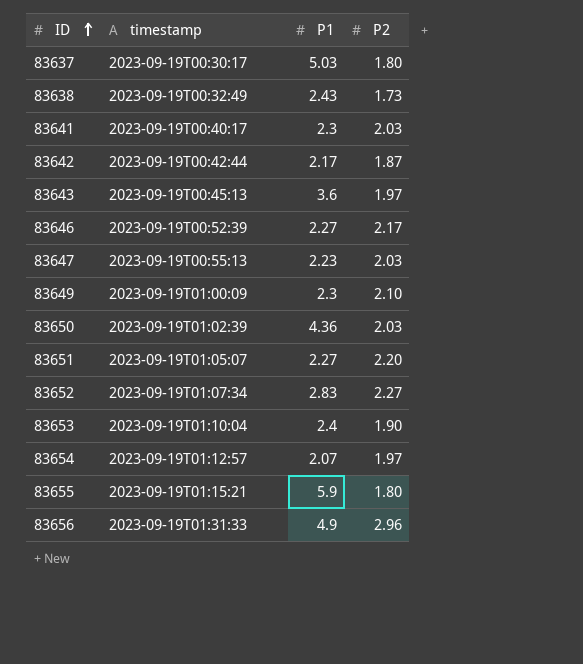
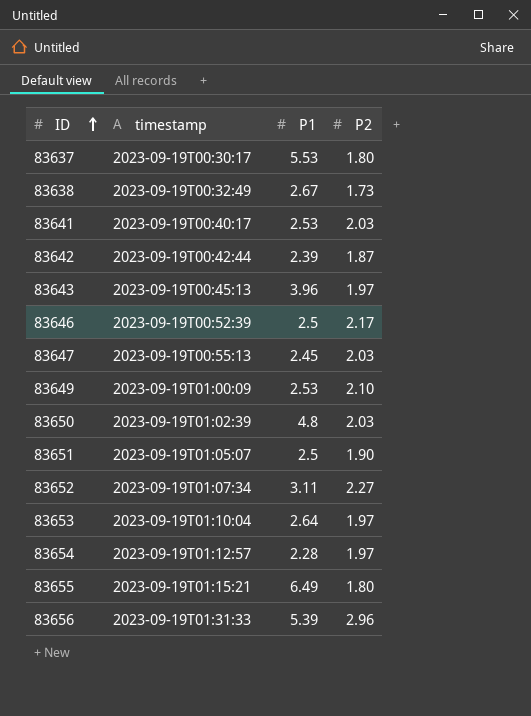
83637 | P1: 5.03 -> 5.53
83638 | P1: 2.43 -> 2.67
83641 | P1: 2.3 -> 2.53
83642 | P1: 2.17 -> 2.39
83643 | P1: 3.6 -> 3.96
83646 | P1: 2.27 -> 2.5
83647 | P1: 2.23 -> 2.45
83649 | P1: 2.3 -> 2.53
83650 | P1: 4.36 -> 4.8
83651 | P1: 2.27 -> 2.5
83651 | P2: 2.20 -> 1.90
83652 | P1: 2.83 -> 3.11
83653 | P1: 2.4 -> 2.64
83653 | P2: 1.90 -> 1.97
83654 | P1: 2.07 -> 2.28
83655 | P1: 5.9 -> 6.49
83656 | P1: 4.9 -> 5.39

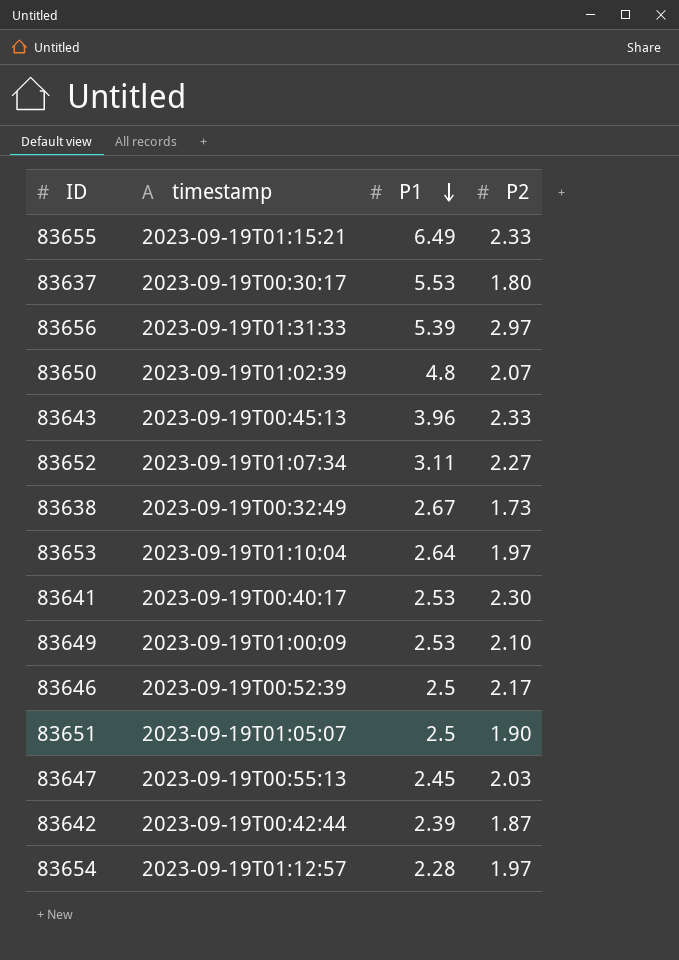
row order: ID ascending -> P1 descending
83655 | P2: 1.80 -> 2.33
83656 | P2: 2.96 -> 2.97
83650 | P2: 2.03 -> 2.07
83643 | P2: 1.97 -> 2.33
83641 | P2: 2.03 -> 2.30

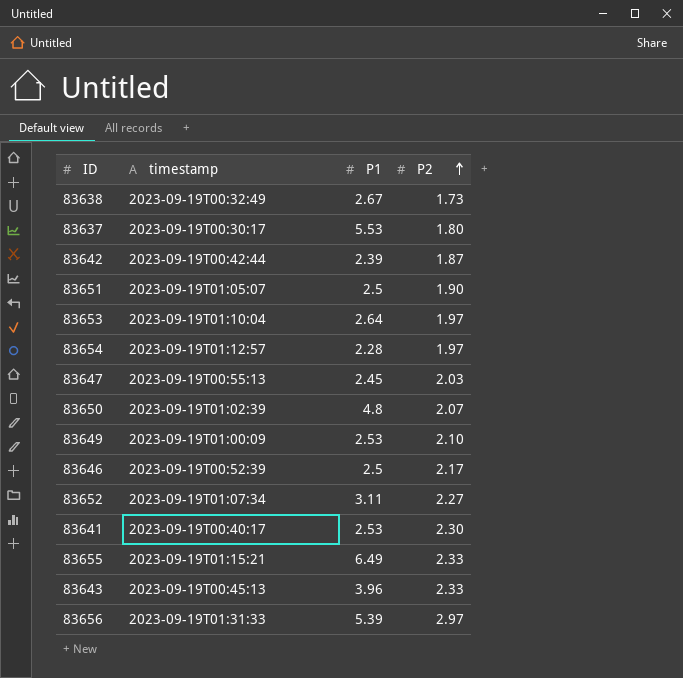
row order: P1 descending -> P2 ascending

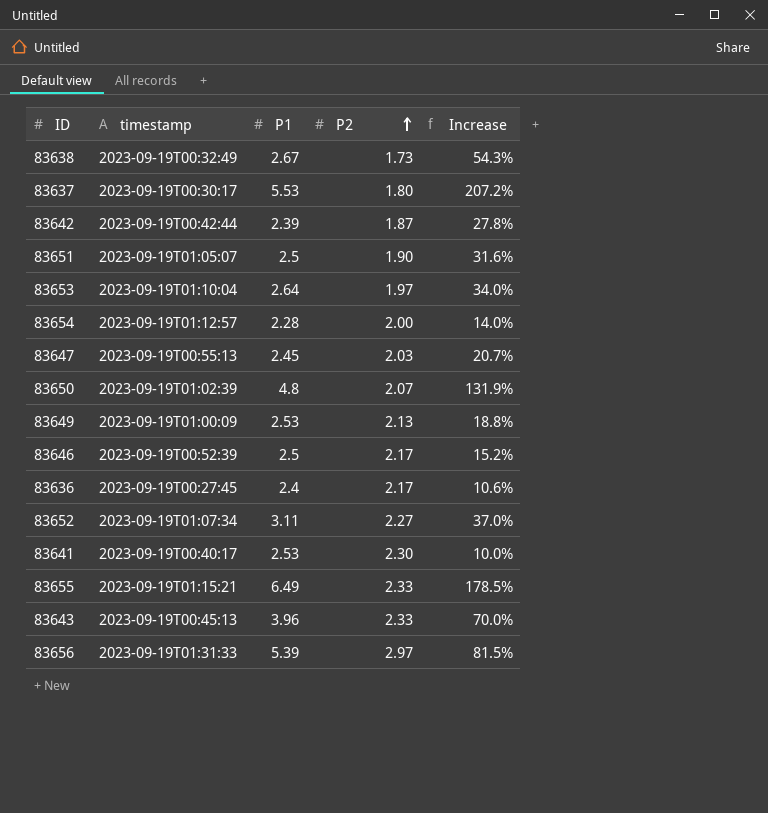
column Increase | formula: none -> ([P1] - [P2]) / [P2]
83654 | P2: 1.97 -> 2.00
83649 | P2: 2.10 -> 2.13
row 83636: none -> 2023-09-19T00:27:45 | 2.4 | 2.17 | 10.6%

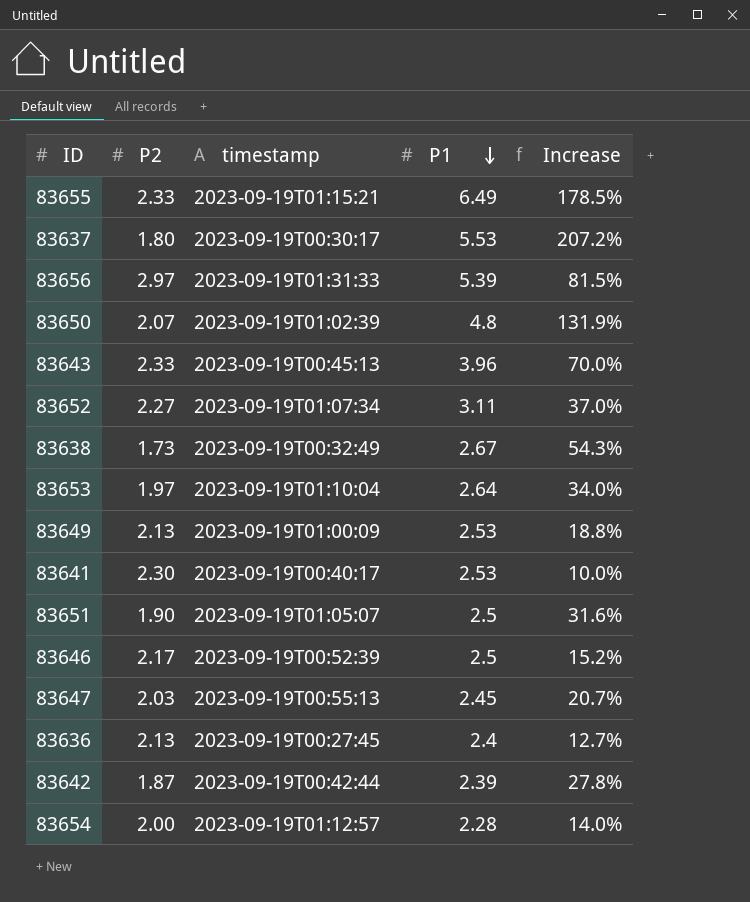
row order: P2 ascending -> P1 descending
column P2 | position: 4 -> 2
83636 | P2: 2.17 -> 2.13
83636 | Increase: 10.6% -> 12.7%

